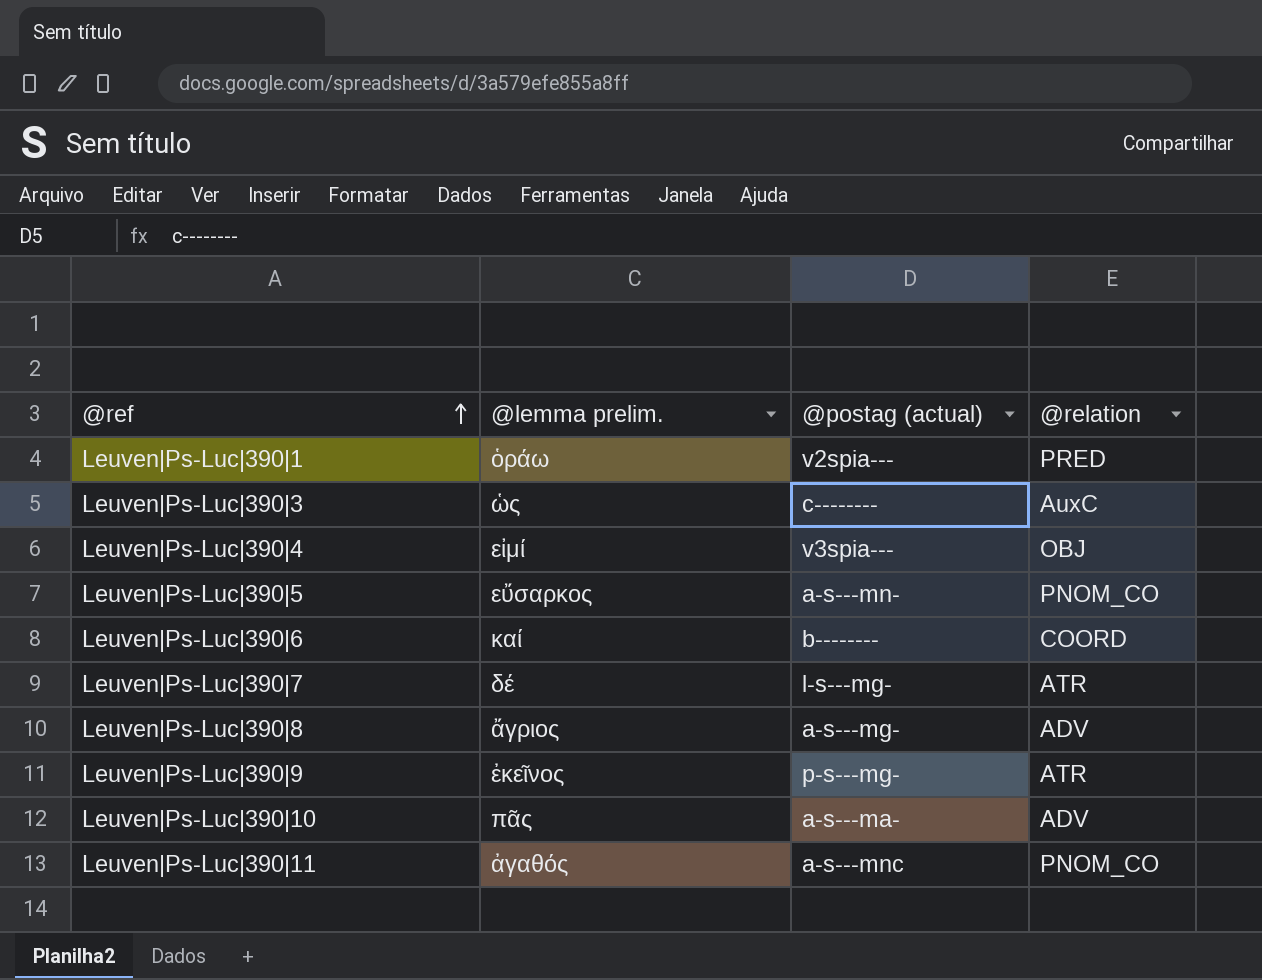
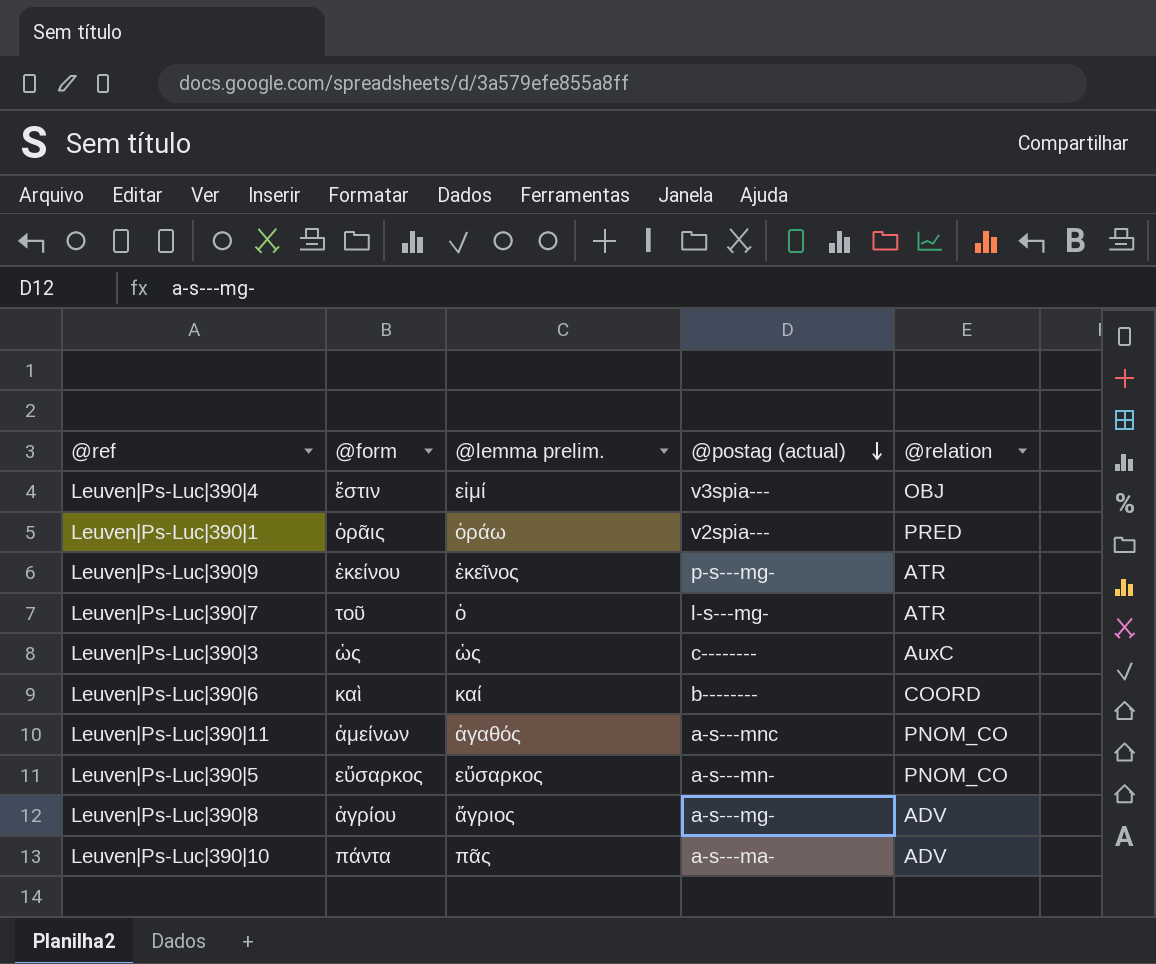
row order: @ref ascending -> @postag (actual) descending
column @form | position: none -> 2
Leuven|Ps-Luc|390|7 | @lemma prelim.: δέ -> ὁ

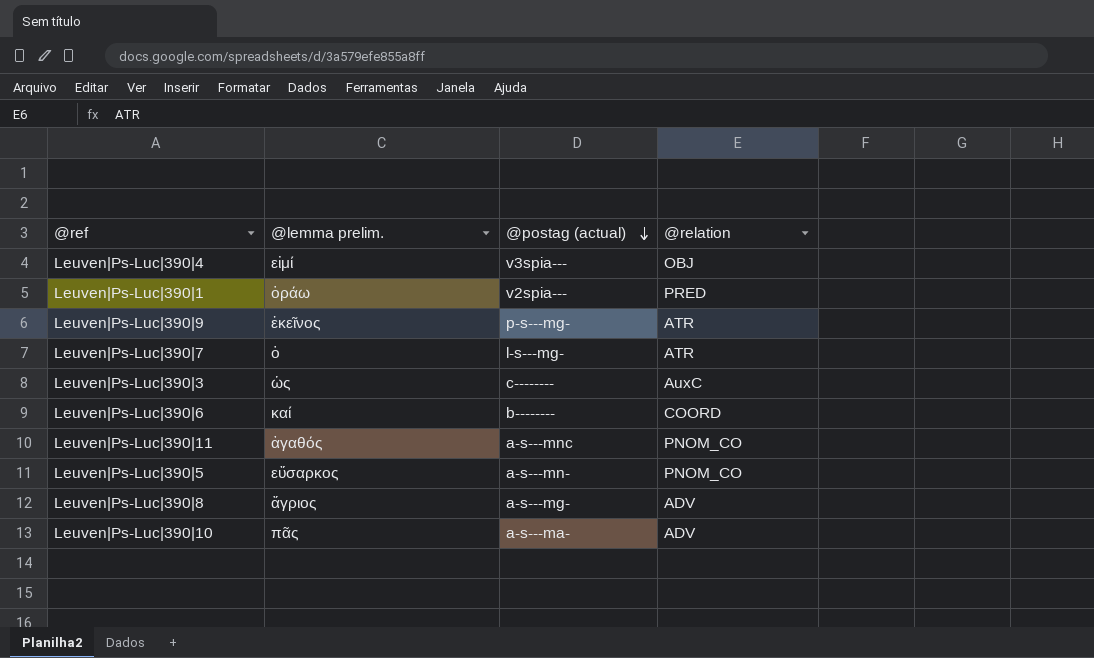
column @form | position: 2 -> none

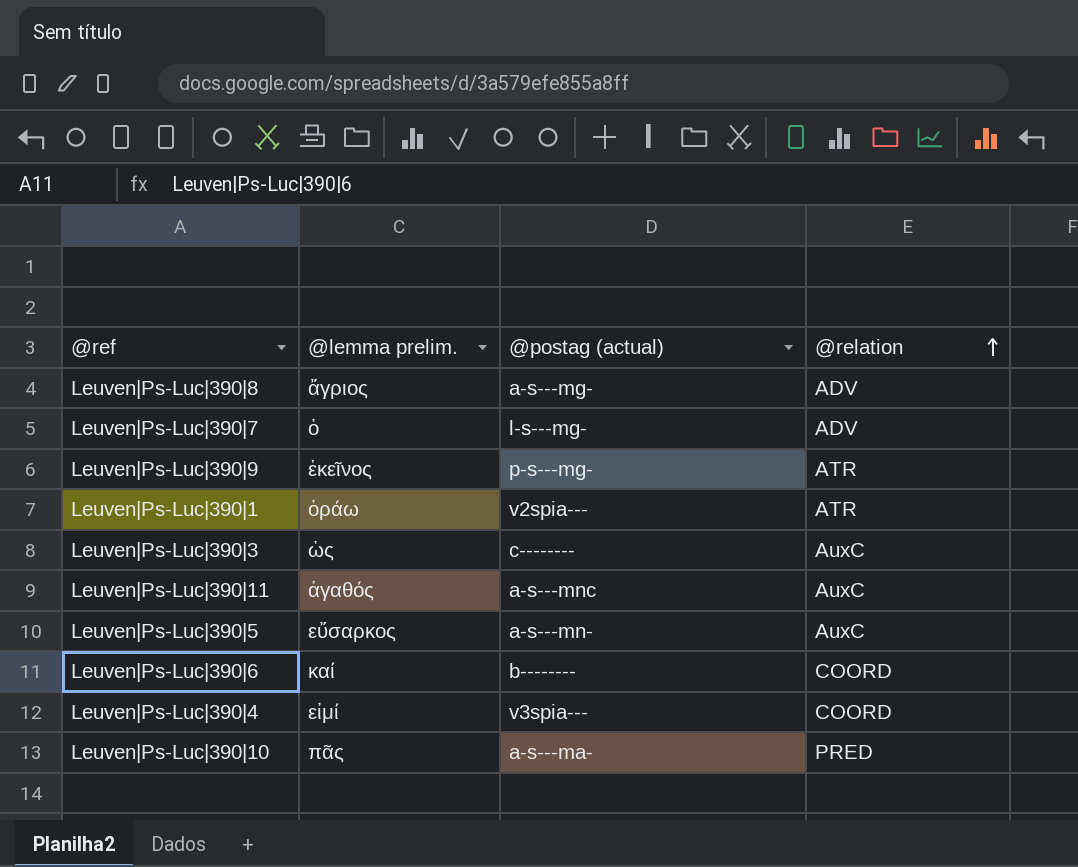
row order: @postag (actual) descending -> @relation ascending
Leuven|Ps-Luc|390|7 | @relation: ATR -> ADV
Leuven|Ps-Luc|390|1 | @relation: PRED -> ATR
Leuven|Ps-Luc|390|11 | @relation: PNOM_CO -> AuxC
Leuven|Ps-Luc|390|5 | @relation: PNOM_CO -> AuxC
Leuven|Ps-Luc|390|4 | @relation: OBJ -> COORD
Leuven|Ps-Luc|390|10 | @relation: ADV -> PRED

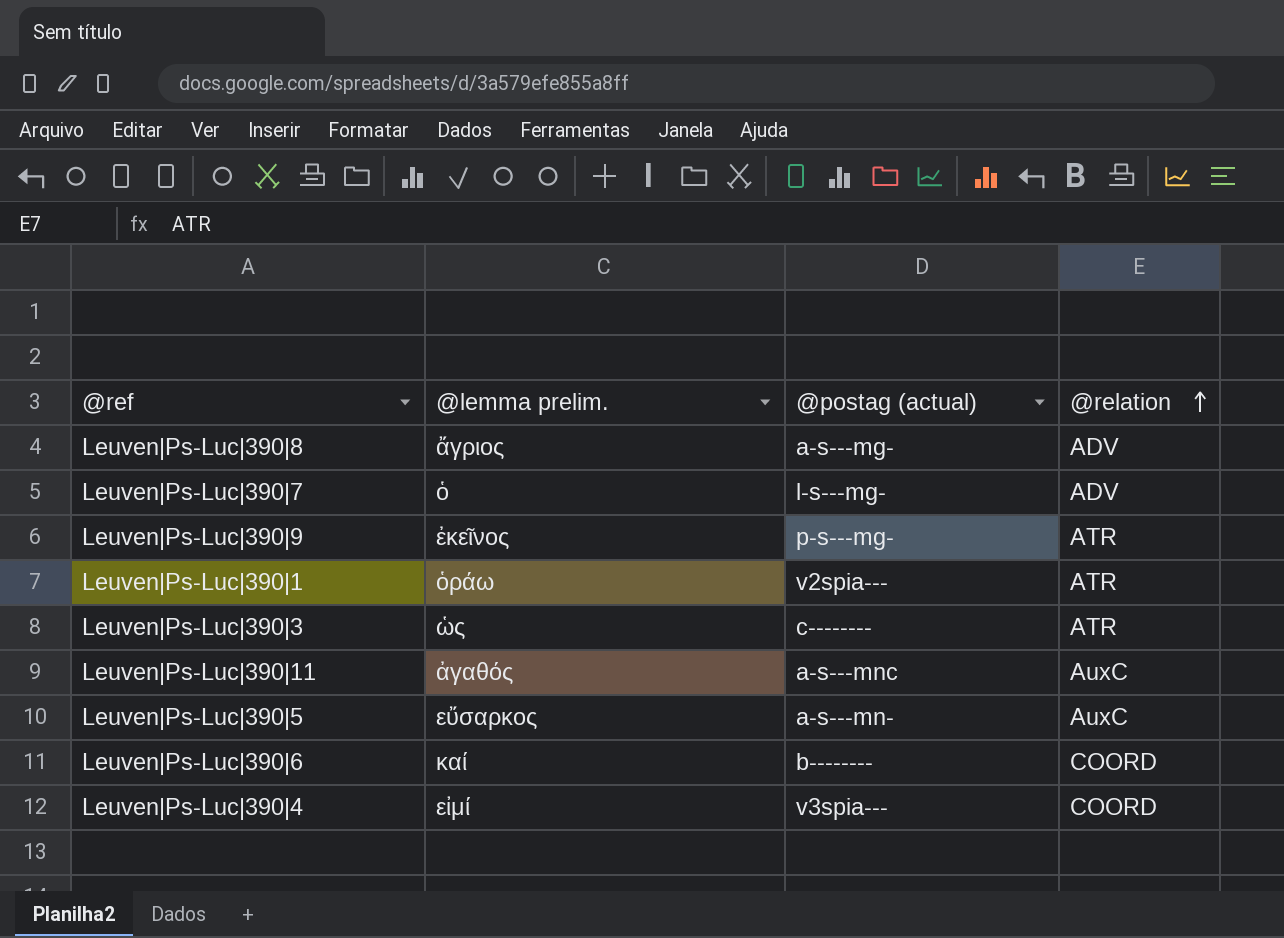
row Leuven|Ps-Luc|390|10: πᾶς | a-s---ma- | PRED -> none
Leuven|Ps-Luc|390|3 | @relation: AuxC -> ATR

